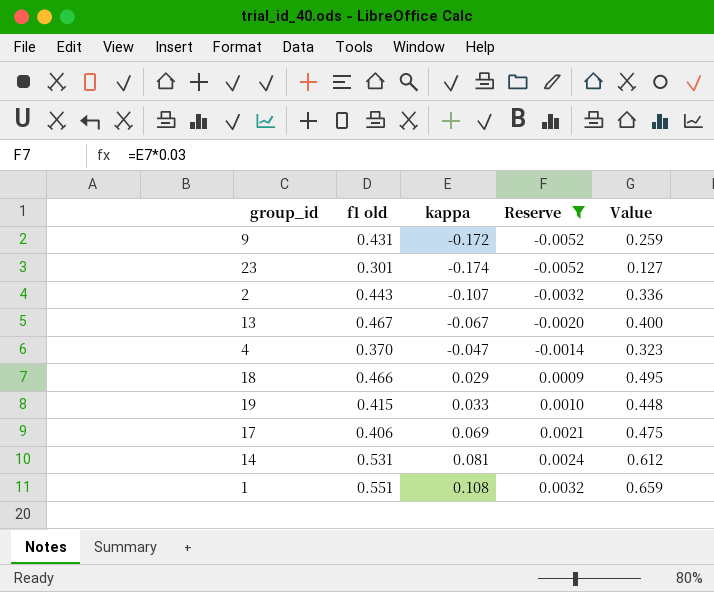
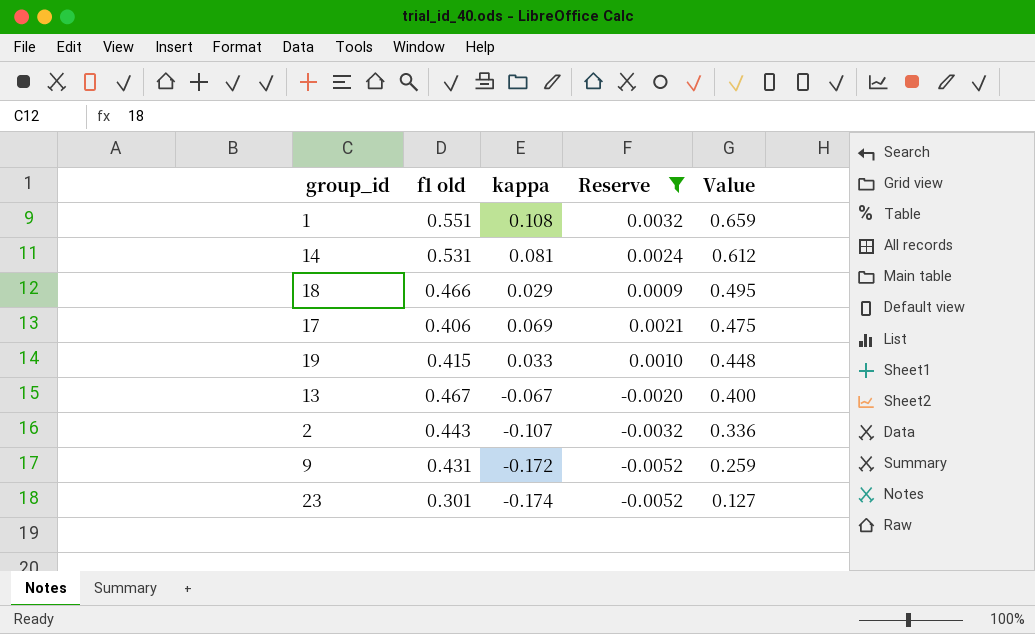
row order: Reserve ascending -> Value descending
row 4: 0.370 | -0.047 | -0.0014 | 0.323 -> none

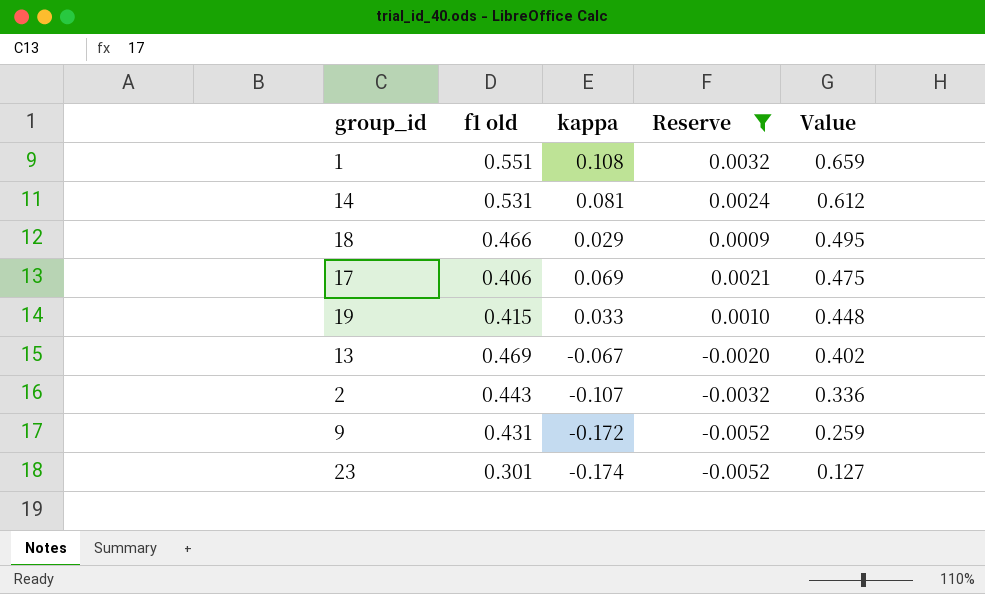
13 | f1 old: 0.467 -> 0.469
13 | Value: 0.400 -> 0.402

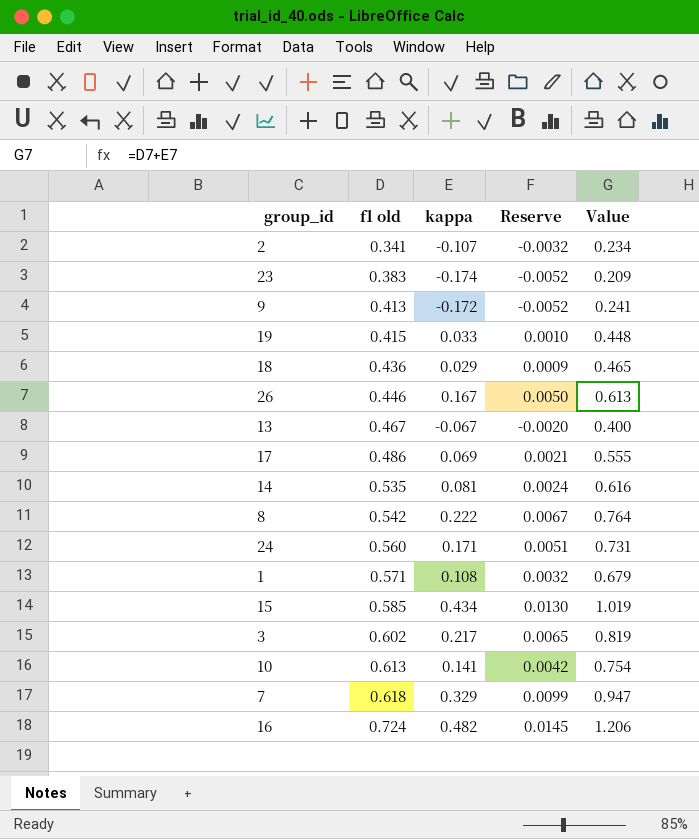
filter: Reserve <= 0.0032 -> none
row order: Value descending -> f1 old ascending
2 | f1 old: 0.443 -> 0.341
2 | Value: 0.336 -> 0.234
23 | f1 old: 0.301 -> 0.383
23 | Value: 0.127 -> 0.209
9 | f1 old: 0.431 -> 0.413
9 | Value: 0.259 -> 0.241
18 | f1 old: 0.466 -> 0.436
18 | Value: 0.495 -> 0.465
13 | f1 old: 0.469 -> 0.467
13 | Value: 0.402 -> 0.400
17 | f1 old: 0.406 -> 0.486
17 | Value: 0.475 -> 0.555
14 | f1 old: 0.531 -> 0.535
14 | Value: 0.612 -> 0.616
1 | f1 old: 0.551 -> 0.571
1 | Value: 0.659 -> 0.679

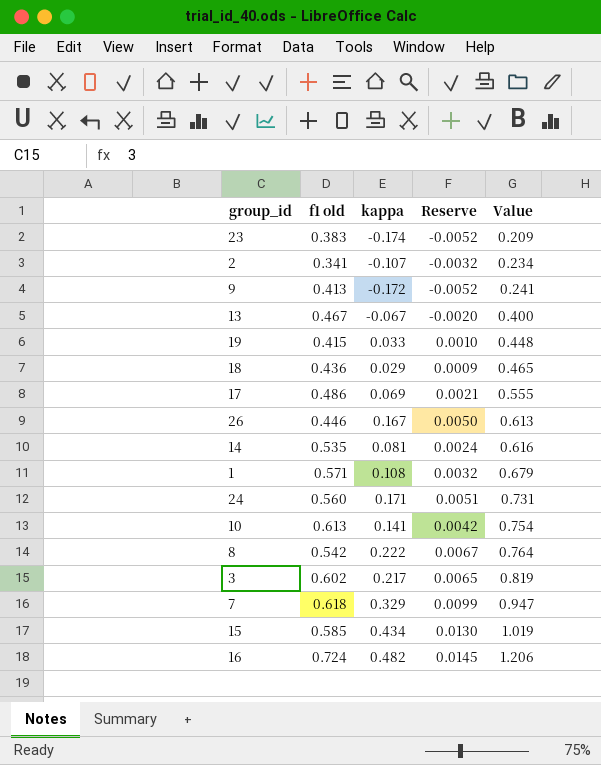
row order: f1 old ascending -> Value ascending

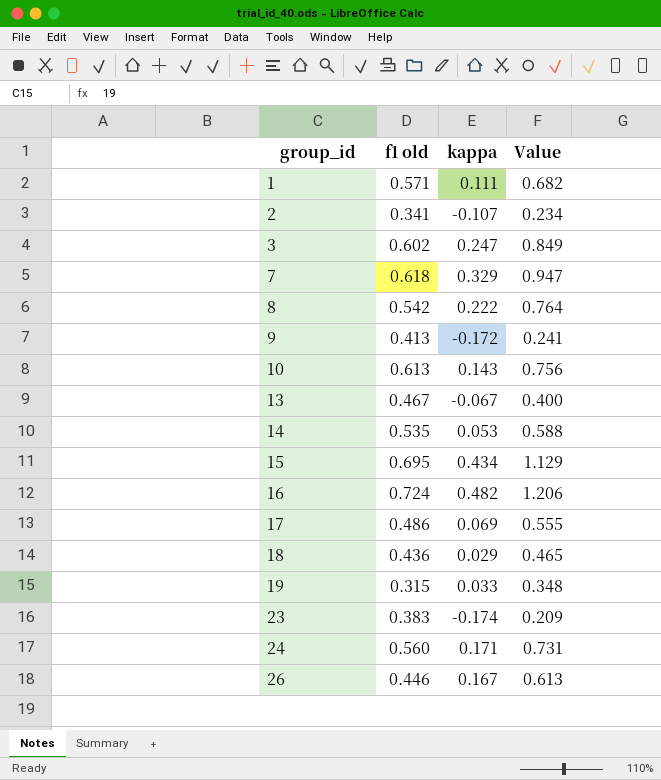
row order: Value ascending -> group_id ascending
column Reserve | formula: [kappa] * 0.03 -> none
1 | kappa: 0.108 -> 0.111
1 | Value: 0.679 -> 0.682
3 | kappa: 0.217 -> 0.247
3 | Value: 0.819 -> 0.849
10 | kappa: 0.141 -> 0.143
10 | Value: 0.754 -> 0.756
14 | kappa: 0.081 -> 0.053
14 | Value: 0.616 -> 0.588
15 | f1 old: 0.585 -> 0.695
15 | Value: 1.019 -> 1.129
19 | f1 old: 0.415 -> 0.315
19 | Value: 0.448 -> 0.348

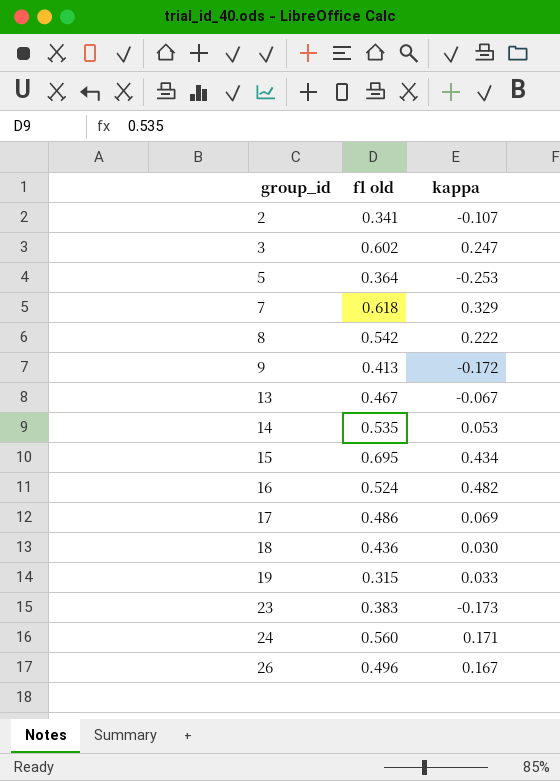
column Value | formula: [f1 old] + [kappa] -> none
row 1: 0.571 | 0.111 | 0.682 -> none
row 10: 0.613 | 0.143 | 0.756 -> none
row 5: none -> 0.364 | -0.253
16 | f1 old: 0.724 -> 0.524
18 | kappa: 0.029 -> 0.030
23 | kappa: -0.174 -> -0.173
26 | f1 old: 0.446 -> 0.496

